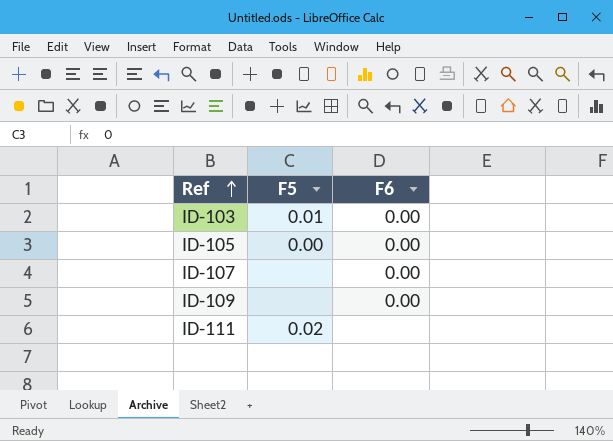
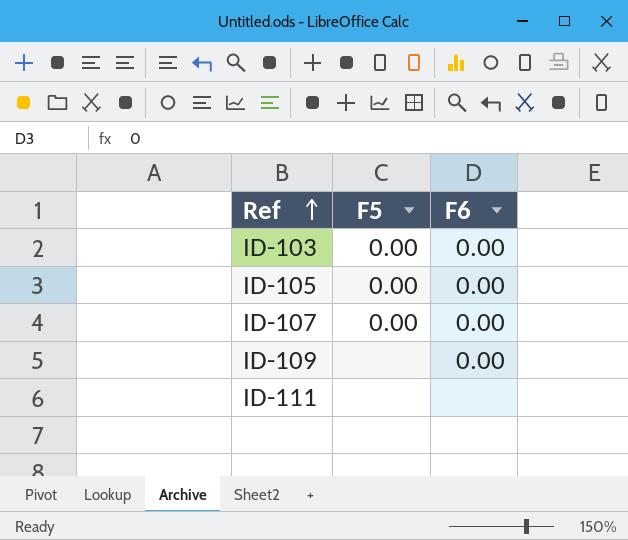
ID-103 | F5: 0.01 -> 0.00
ID-107 | F5: none -> 0.00
ID-111 | F5: 0.02 -> none

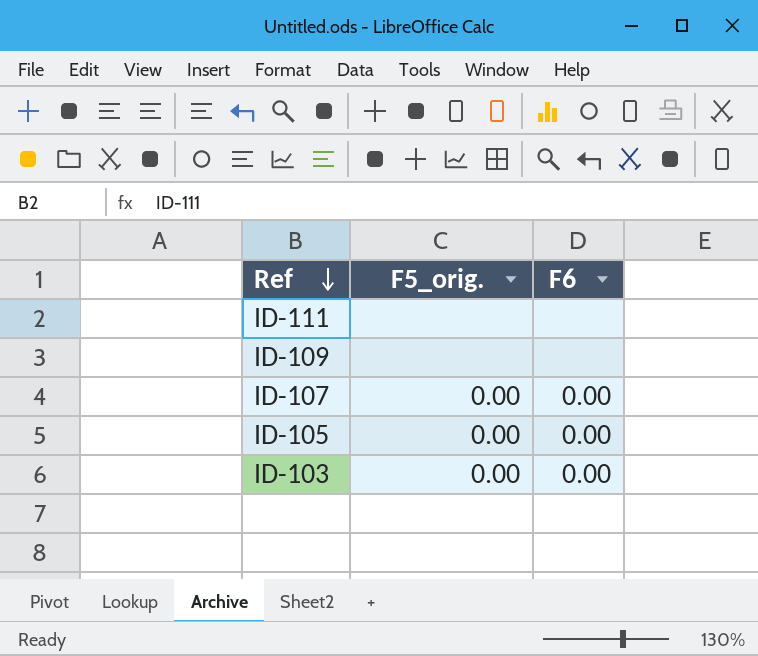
row order: Ref ascending -> Ref descending
column name: F5 -> F5_orig.
ID-109 | F6: 0.00 -> none

